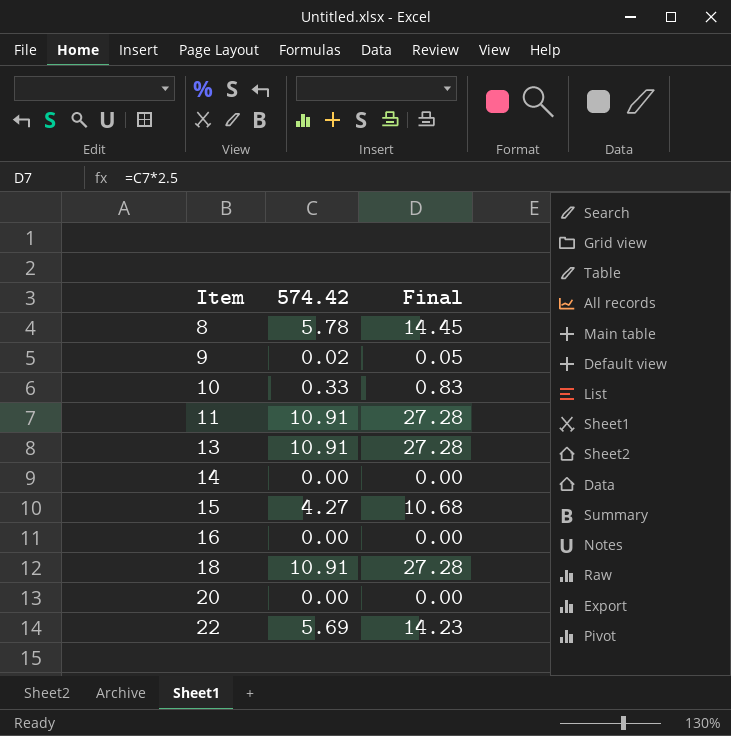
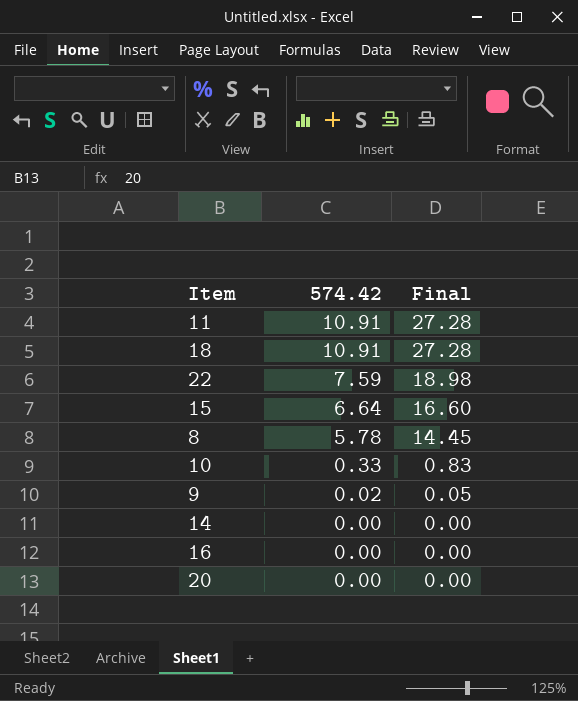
row order: Item ascending -> 574.42 descending
row 13: 10.91 | 27.28 -> none
22 | 574.42: 5.69 -> 7.59
22 | Final: 14.23 -> 18.98
15 | 574.42: 4.27 -> 6.64
15 | Final: 10.68 -> 16.60

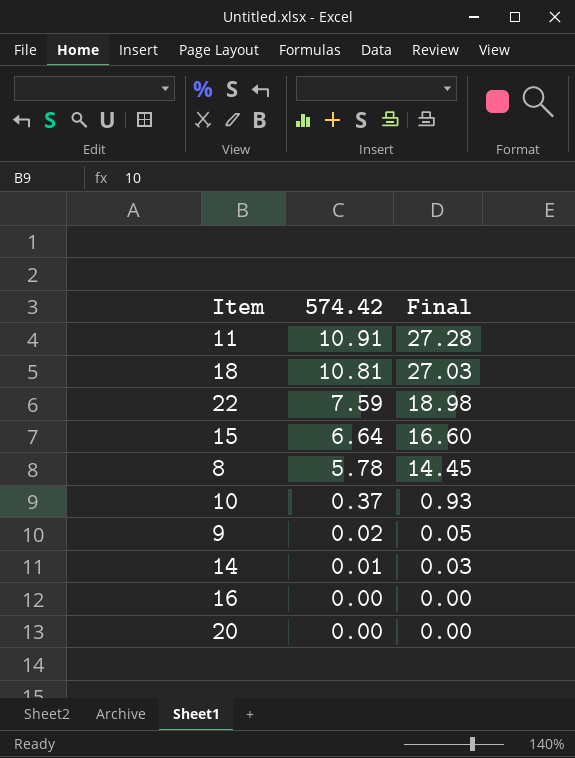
18 | 574.42: 10.91 -> 10.81
18 | Final: 27.28 -> 27.03
10 | 574.42: 0.33 -> 0.37
10 | Final: 0.83 -> 0.93
14 | 574.42: 0.00 -> 0.01
14 | Final: 0.00 -> 0.03

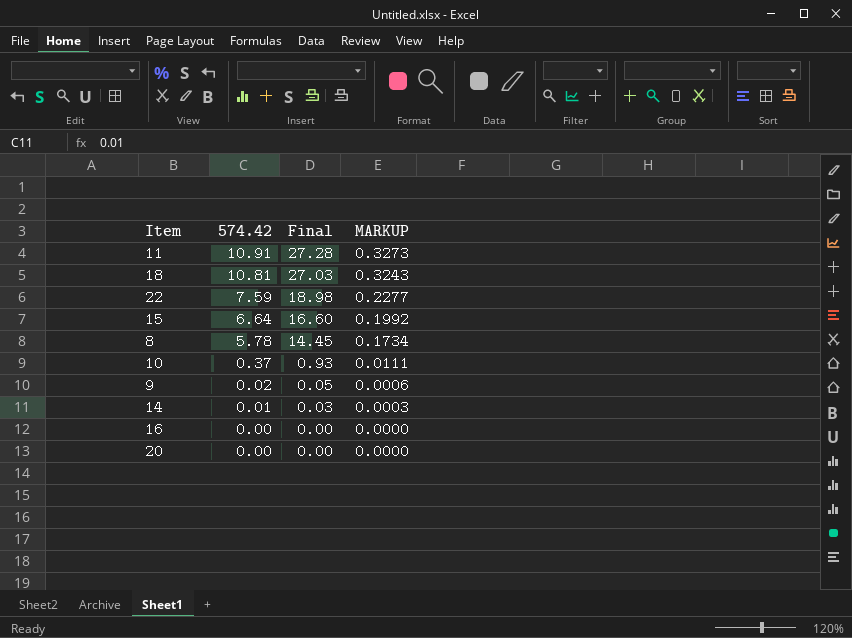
column MARKUP | formula: none -> [574.42] * 0.03

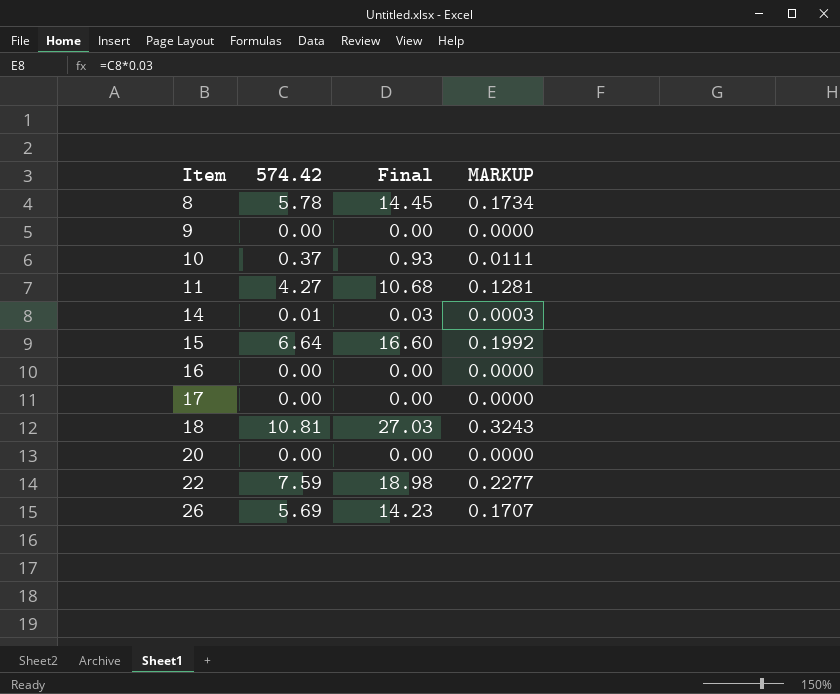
row order: 574.42 descending -> Item ascending
9 | 574.42: 0.02 -> 0.00
9 | Final: 0.05 -> 0.00
9 | MARKUP: 0.0006 -> 0.0000
11 | 574.42: 10.91 -> 4.27
11 | Final: 27.28 -> 10.68
11 | MARKUP: 0.3273 -> 0.1281
row 17: none -> 0.00 | 0.00 | 0.0000
row 26: none -> 5.69 | 14.23 | 0.1707

